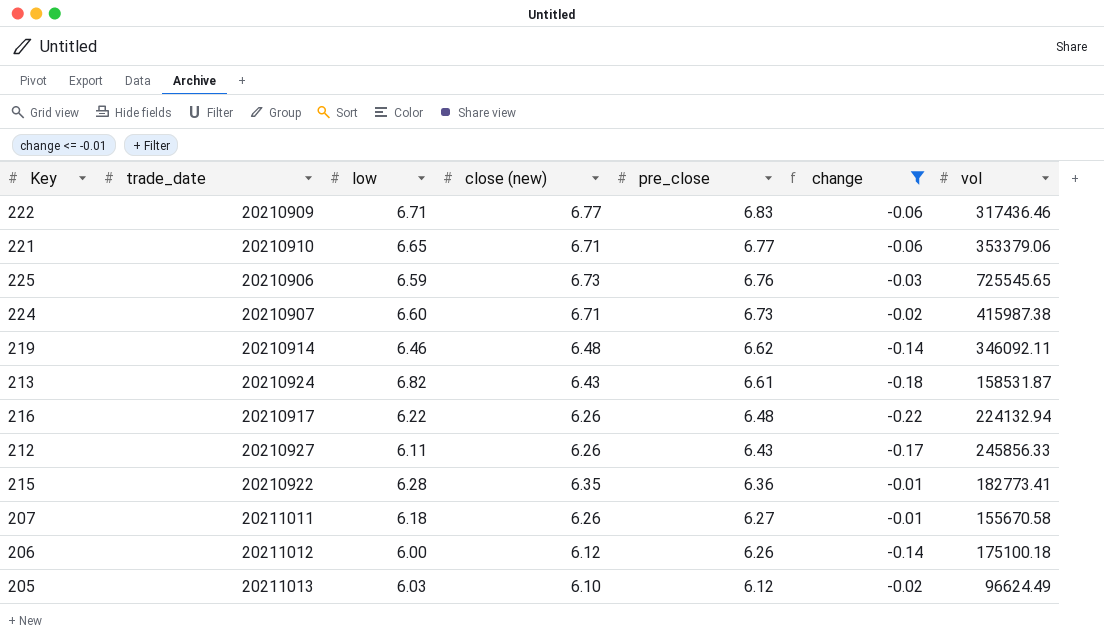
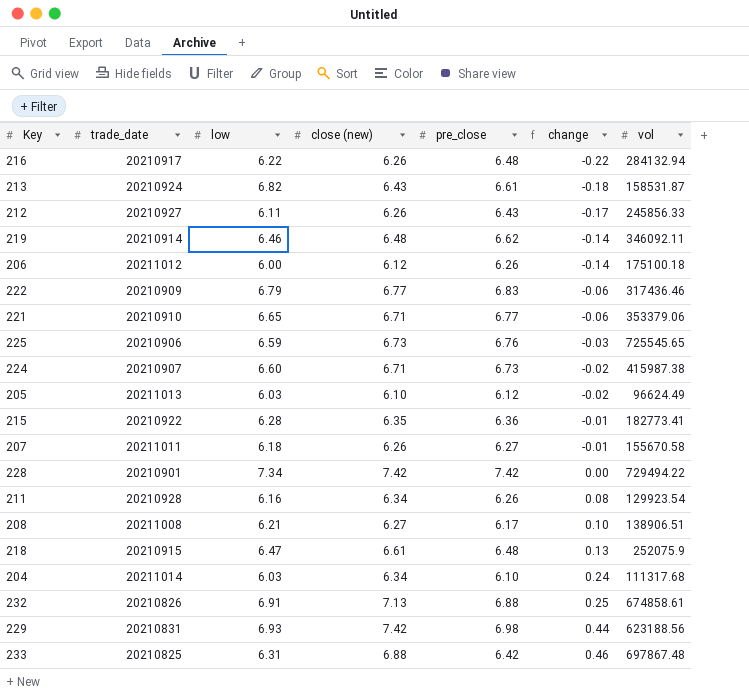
filter: change <= -0.01 -> none
row order: pre_close descending -> change ascending
216 | vol: 224132.94 -> 284132.94
222 | low: 6.71 -> 6.79

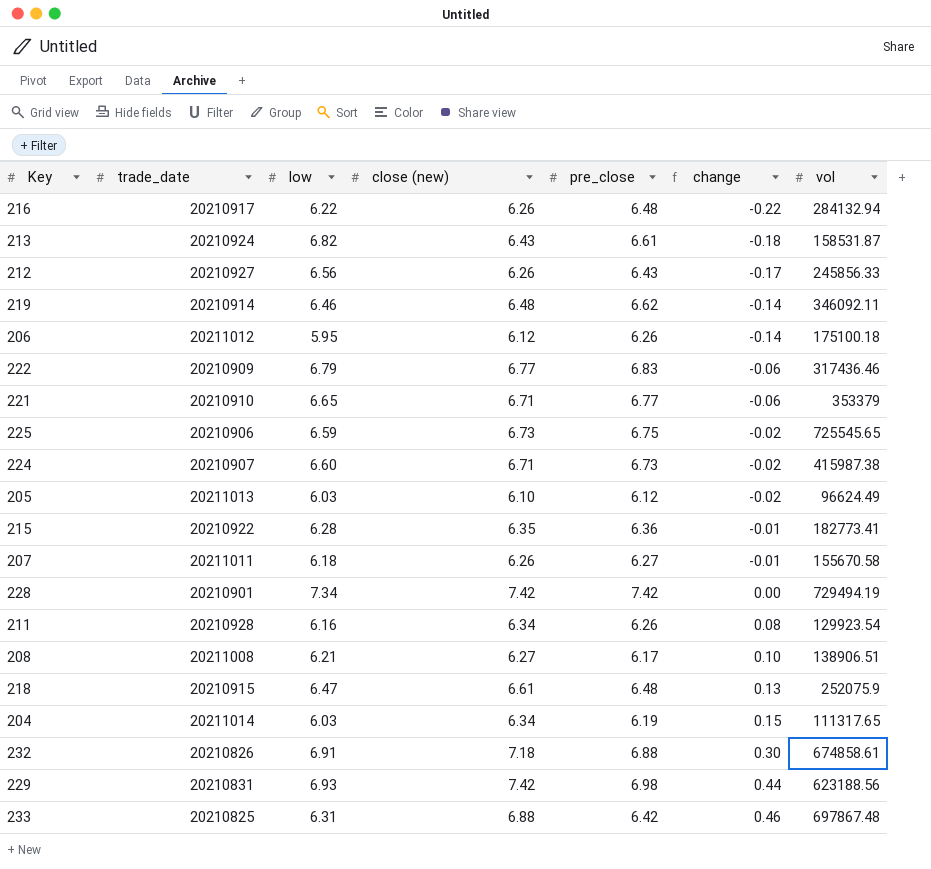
212 | low: 6.11 -> 6.56
206 | low: 6.00 -> 5.95
221 | vol: 353379.06 -> 353379
225 | pre_close: 6.76 -> 6.75
225 | change: -0.03 -> -0.02
228 | vol: 729494.22 -> 729494.19
204 | pre_close: 6.10 -> 6.19
204 | change: 0.24 -> 0.15
204 | vol: 111317.68 -> 111317.65
232 | close (new): 7.13 -> 7.18
232 | change: 0.25 -> 0.30

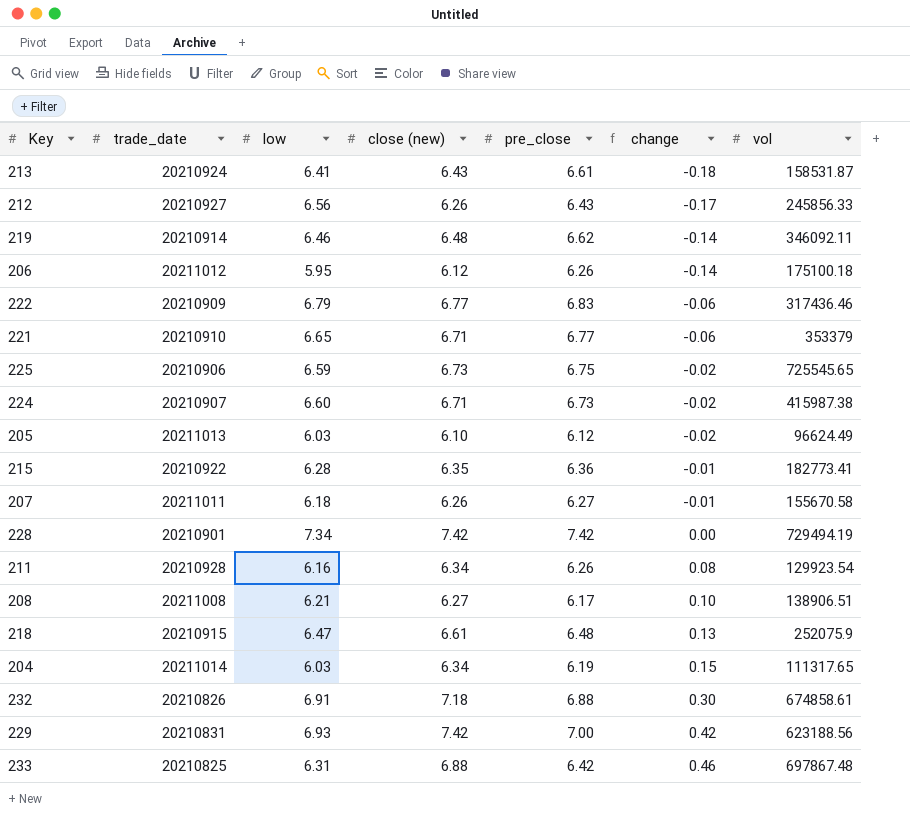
row 216: 20210917 | 6.22 | 6.26 | 6.48 | -0.22 | 284132.94 -> none
213 | low: 6.82 -> 6.41
229 | pre_close: 6.98 -> 7.00
229 | change: 0.44 -> 0.42

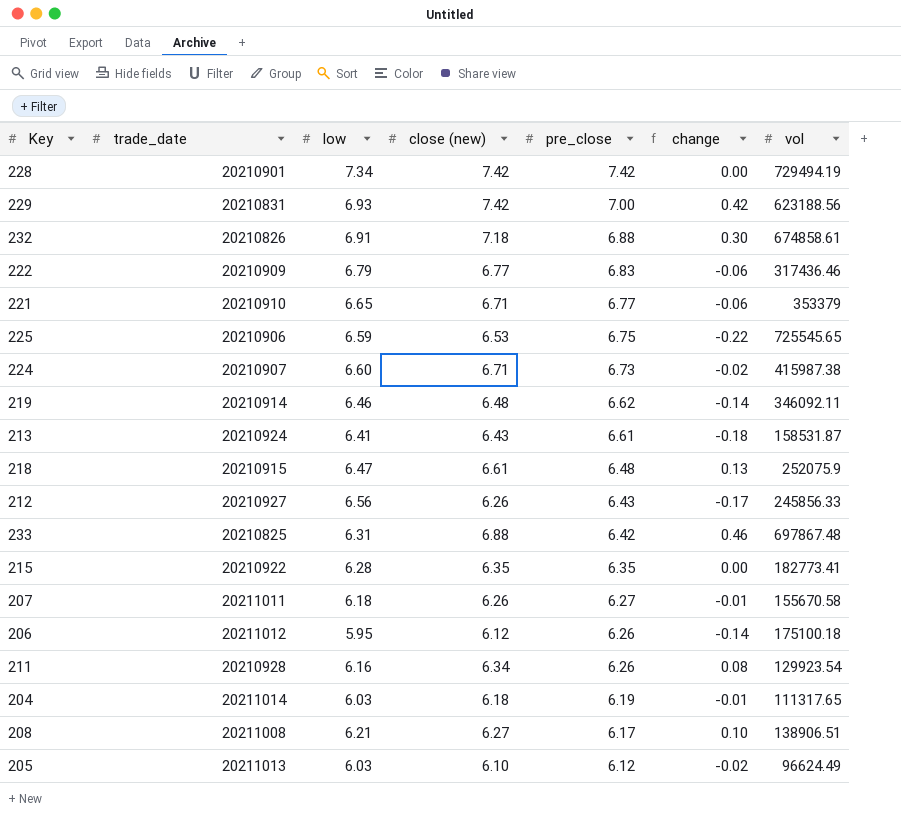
row order: change ascending -> pre_close descending
225 | close (new): 6.73 -> 6.53
225 | change: -0.02 -> -0.22
215 | pre_close: 6.36 -> 6.35
215 | change: -0.01 -> 0.00
204 | close (new): 6.34 -> 6.18
204 | change: 0.15 -> -0.01

